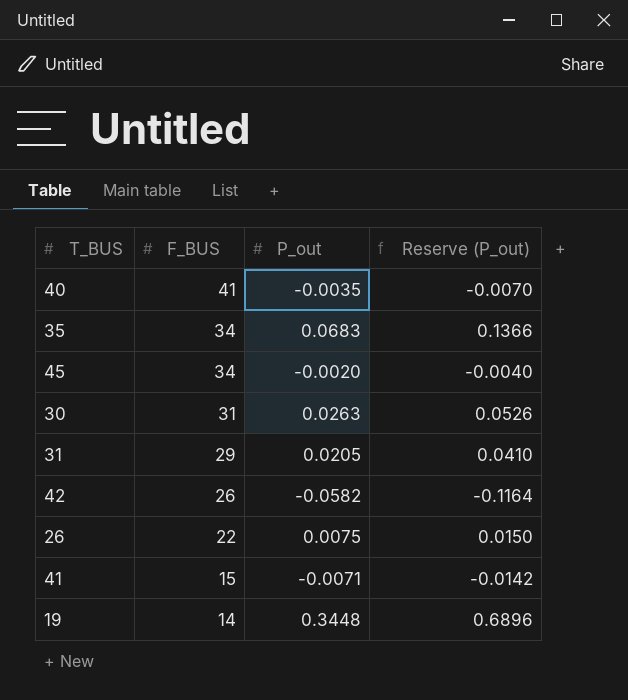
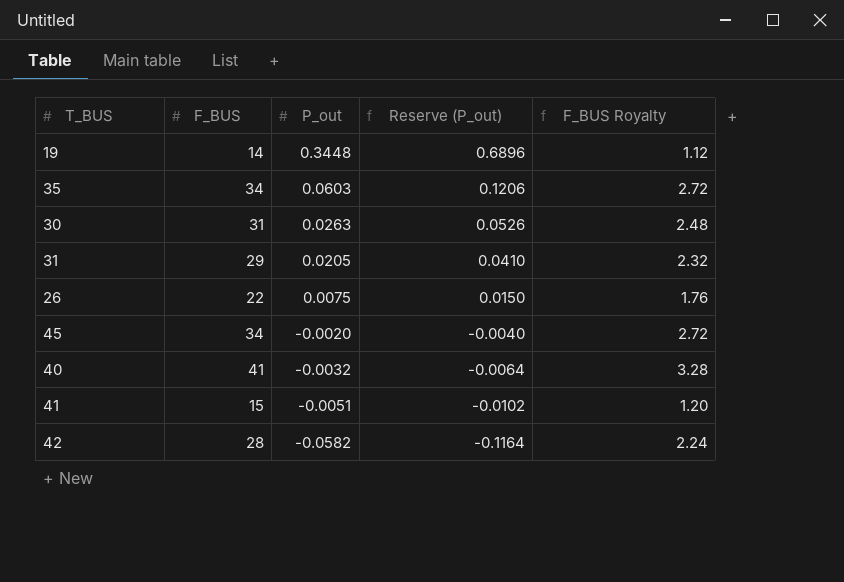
row order: F_BUS descending -> P_out descending
column F_BUS Royalty | formula: none -> [F_BUS] * 0.08
35 | P_out: 0.0683 -> 0.0603
35 | Reserve (P_out): 0.1366 -> 0.1206
40 | P_out: -0.0035 -> -0.0032
40 | Reserve (P_out): -0.0070 -> -0.0064
41 | P_out: -0.0071 -> -0.0051
41 | Reserve (P_out): -0.0142 -> -0.0102
42 | F_BUS: 26 -> 28

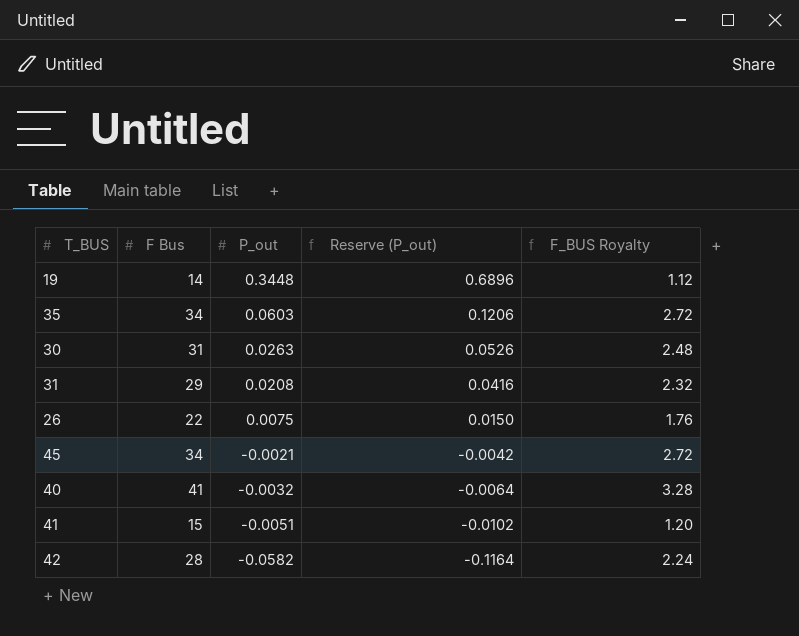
column name: F_BUS -> F Bus
31 | P_out: 0.0205 -> 0.0208
31 | Reserve (P_out): 0.0410 -> 0.0416
45 | P_out: -0.0020 -> -0.0021
45 | Reserve (P_out): -0.0040 -> -0.0042

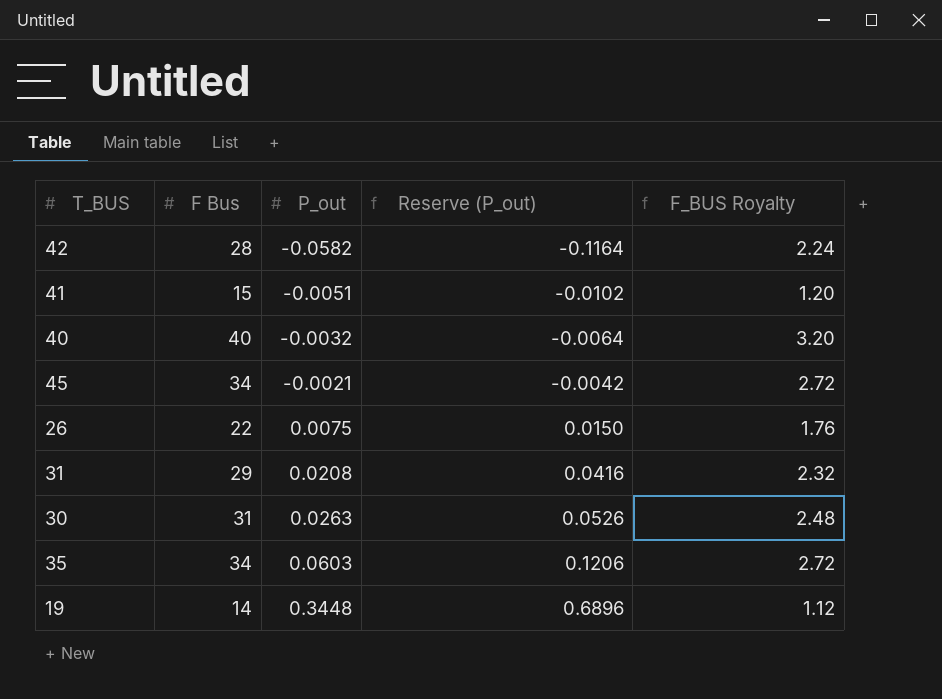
row order: P_out descending -> P_out ascending
40 | F Bus: 41 -> 40
40 | F_BUS Royalty: 3.28 -> 3.20

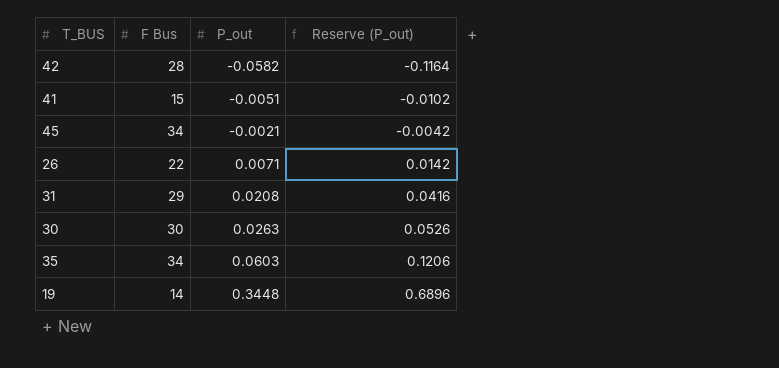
column F_BUS Royalty | formula: [F Bus] * 0.08 -> none
row 40: 40 | -0.0032 | -0.0064 | 3.20 -> none
26 | P_out: 0.0075 -> 0.0071
26 | Reserve (P_out): 0.0150 -> 0.0142
30 | F Bus: 31 -> 30

